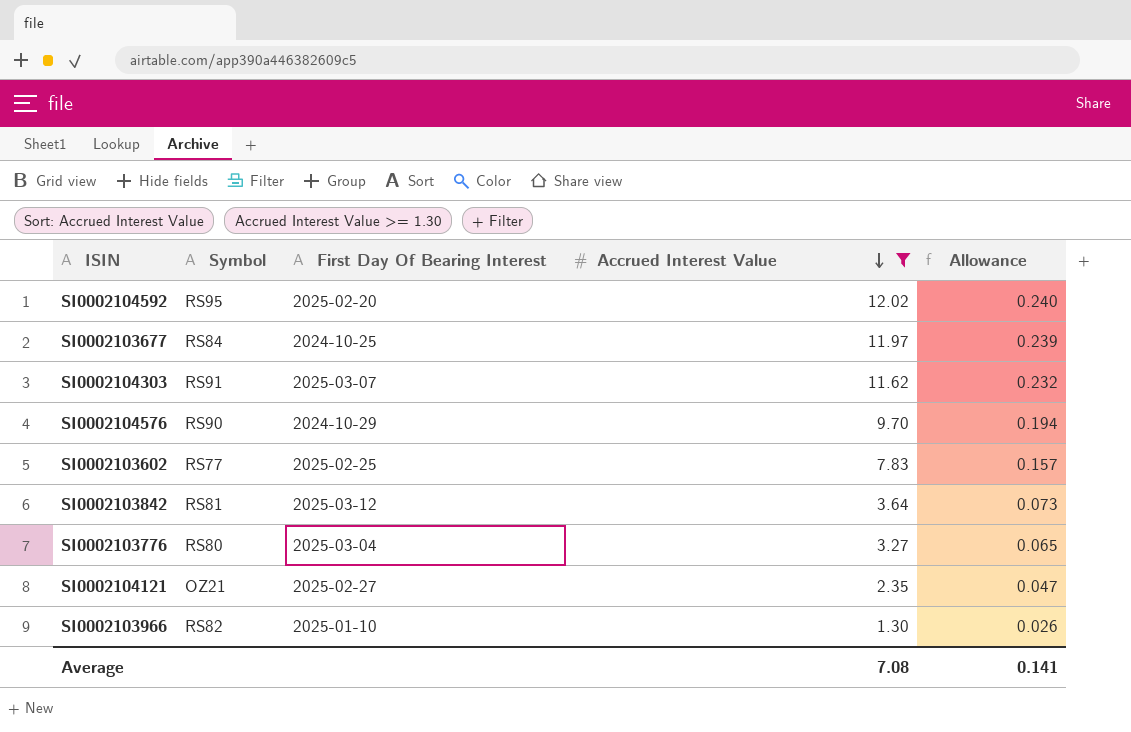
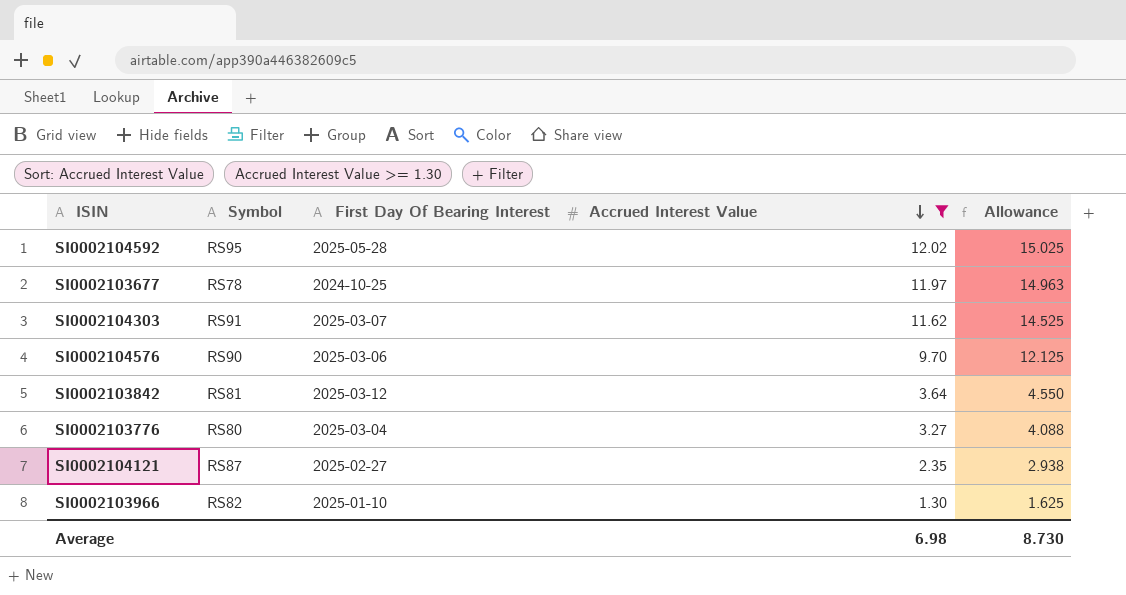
column Allowance | formula: [Accrued Interest Value] * 0.02 -> [Accrued Interest Value] * 1.25
row SI0002103602: RS77 | 2025-02-25 | 7.83 | 0.157 -> none
SI0002104592 | First Day Of Bearing Interest: 2025-02-20 -> 2025-05-28
SI0002103677 | Symbol: RS84 -> RS78
SI0002104576 | First Day Of Bearing Interest: 2024-10-29 -> 2025-03-06
SI0002104121 | Symbol: OZ21 -> RS87
Average | Accrued Interest Value: 7.08 -> 6.98
Average | Allowance: 0.141 -> 8.730

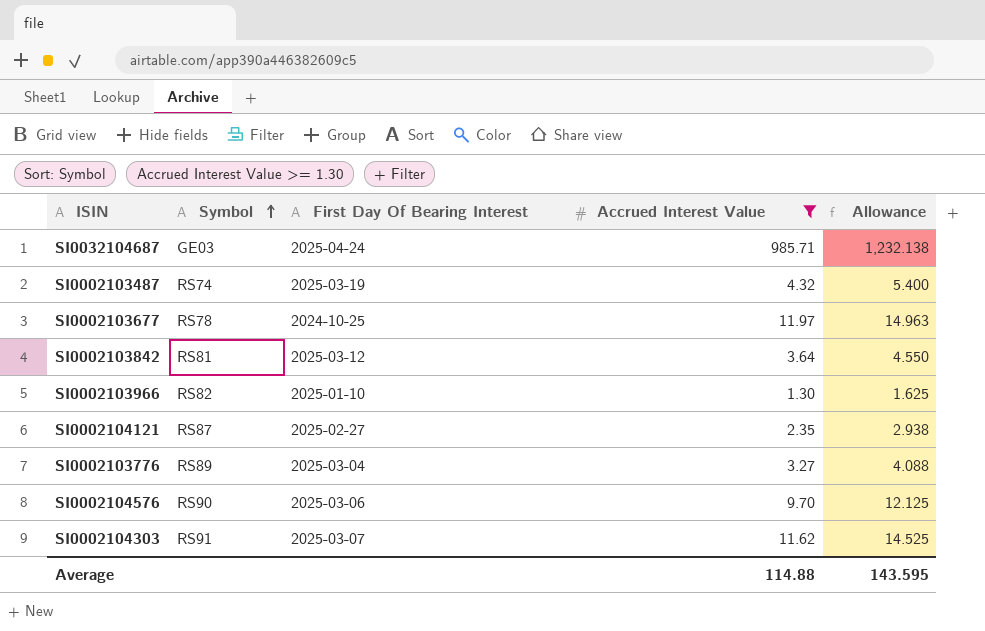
row order: Accrued Interest Value descending -> Symbol ascending
row SI0002104592: RS95 | 2025-05-28 | 12.02 | 15.025 -> none
row SI0032104687: none -> GE03 | 2025-04-24 | 985.71 | 1,232.138
row SI0002103487: none -> RS74 | 2025-03-19 | 4.32 | 5.400
SI0002103776 | Symbol: RS80 -> RS89
Average | Accrued Interest Value: 6.98 -> 114.88
Average | Allowance: 8.730 -> 143.595

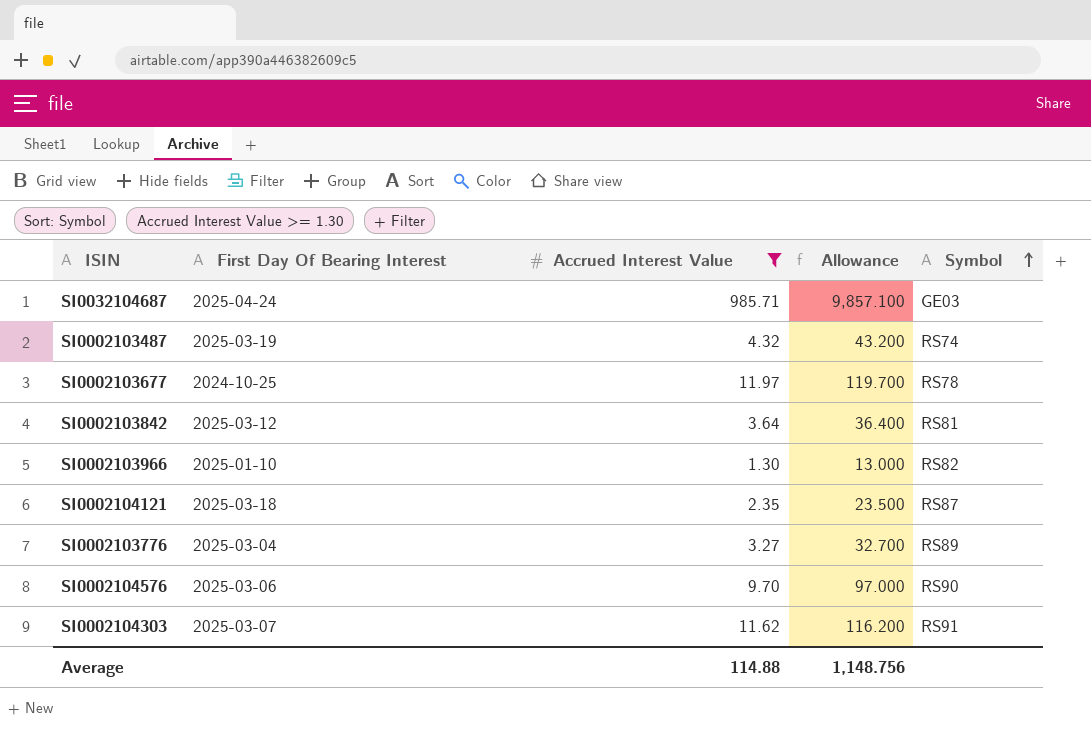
column Allowance | formula: [Accrued Interest Value] * 1.25 -> [Accrued Interest Value] * 10
column Symbol | position: 2 -> 5
SI0002104121 | First Day Of Bearing Interest: 2025-02-27 -> 2025-03-18
Average | Allowance: 143.595 -> 1,148.756

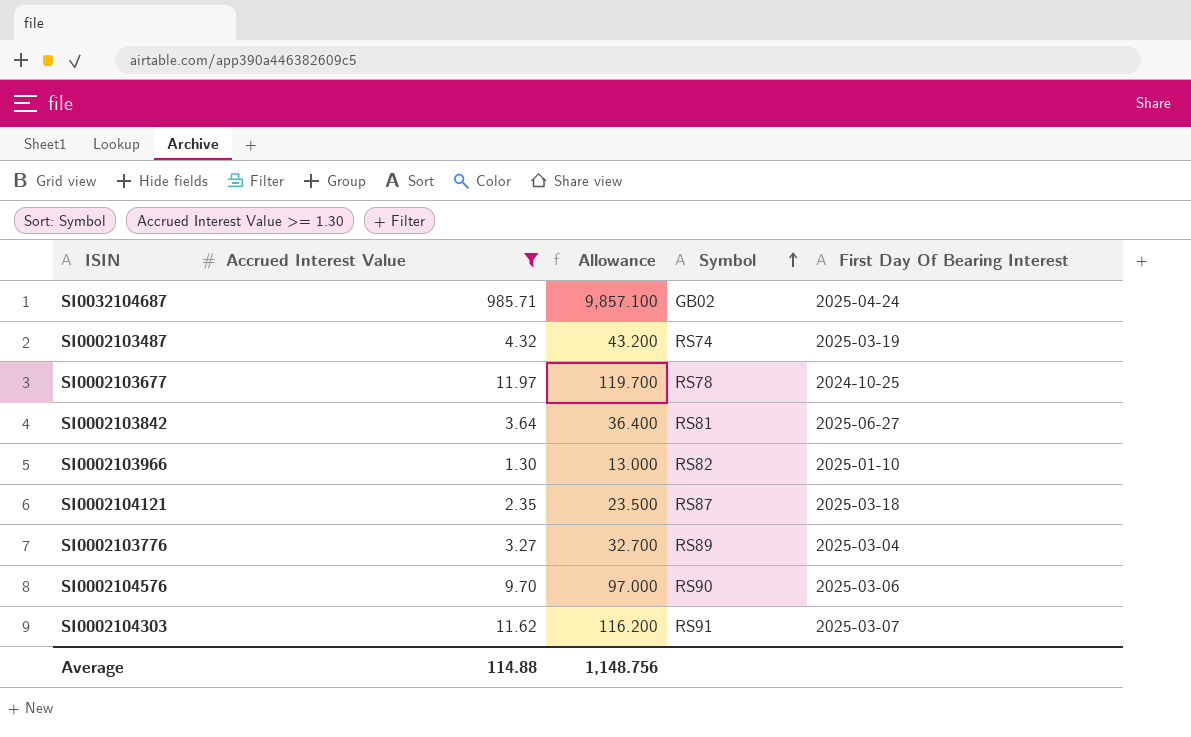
column First Day Of Bearing Interest | position: 2 -> 5
SI0032104687 | Symbol: GE03 -> GB02
SI0002103842 | First Day Of Bearing Interest: 2025-03-12 -> 2025-06-27

